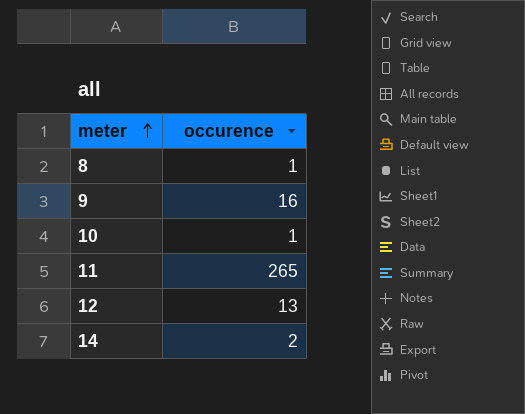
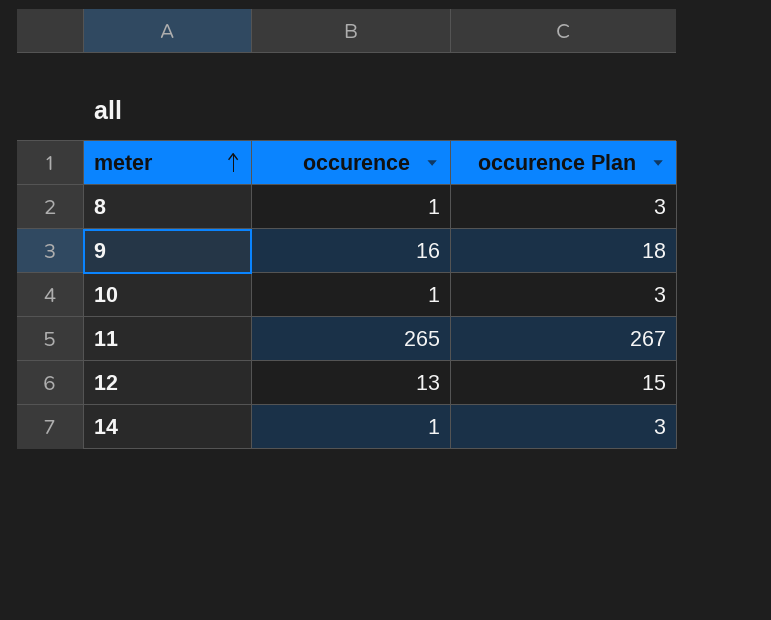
column occurence Plan | formula: none -> [occurence] + 2
14 | occurence: 2 -> 1

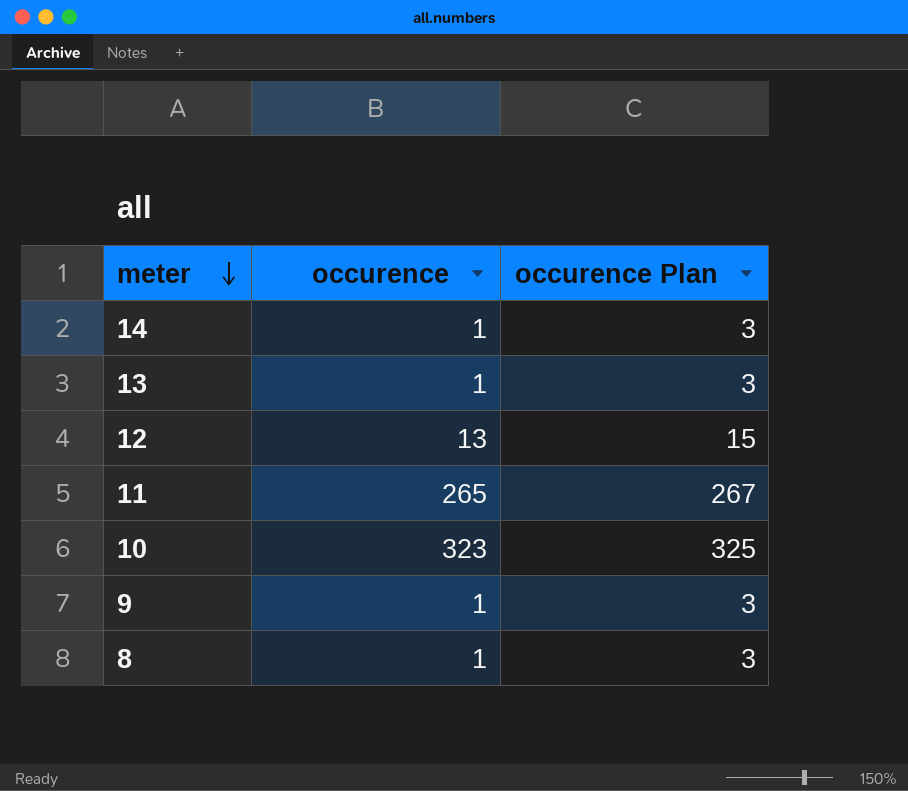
row order: meter ascending -> meter descending
row 13: none -> 1 | 3
10 | occurence: 1 -> 323
10 | occurence Plan: 3 -> 325
9 | occurence: 16 -> 1
9 | occurence Plan: 18 -> 3

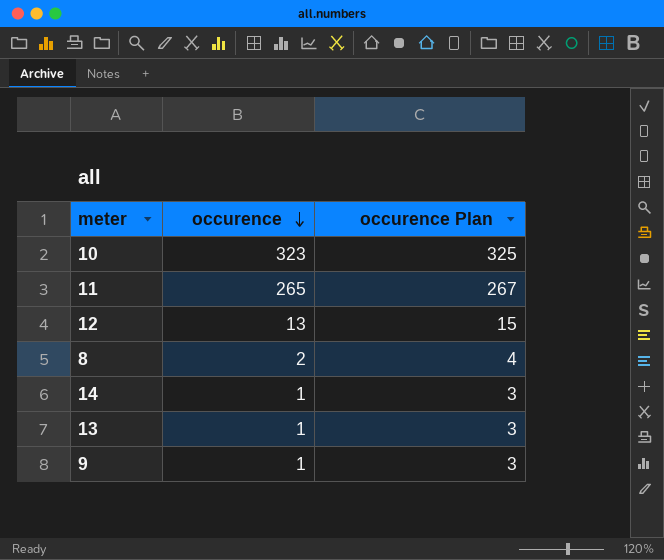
row order: meter descending -> occurence descending
8 | occurence: 1 -> 2
8 | occurence Plan: 3 -> 4

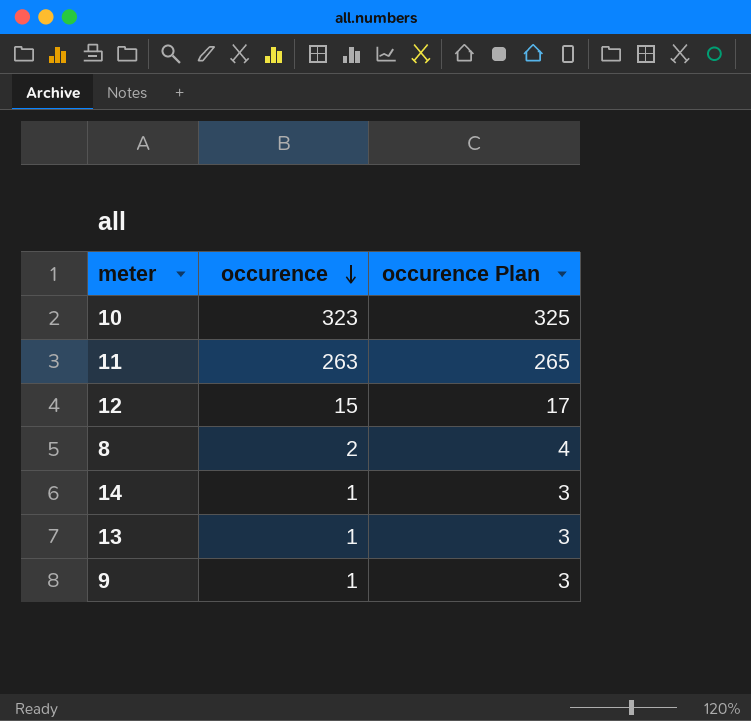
11 | occurence: 265 -> 263
11 | occurence Plan: 267 -> 265
12 | occurence: 13 -> 15
12 | occurence Plan: 15 -> 17

